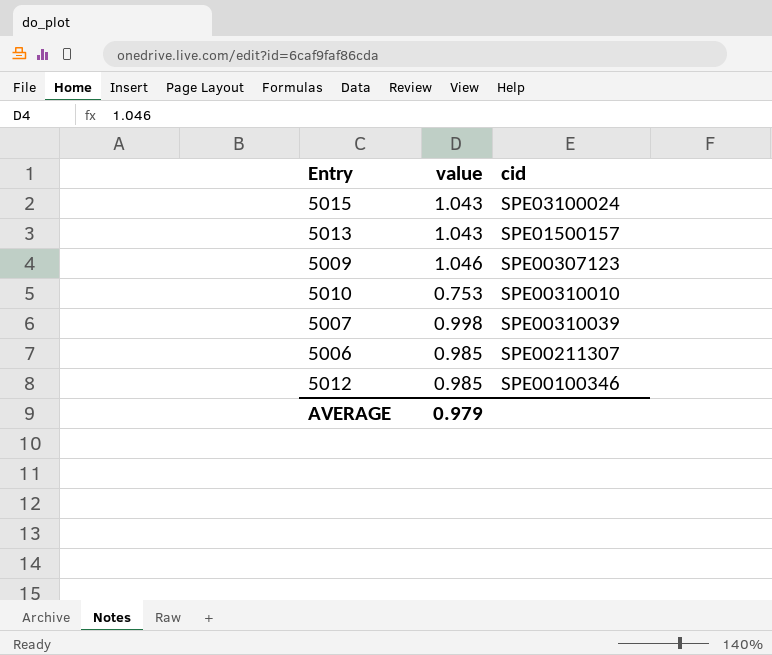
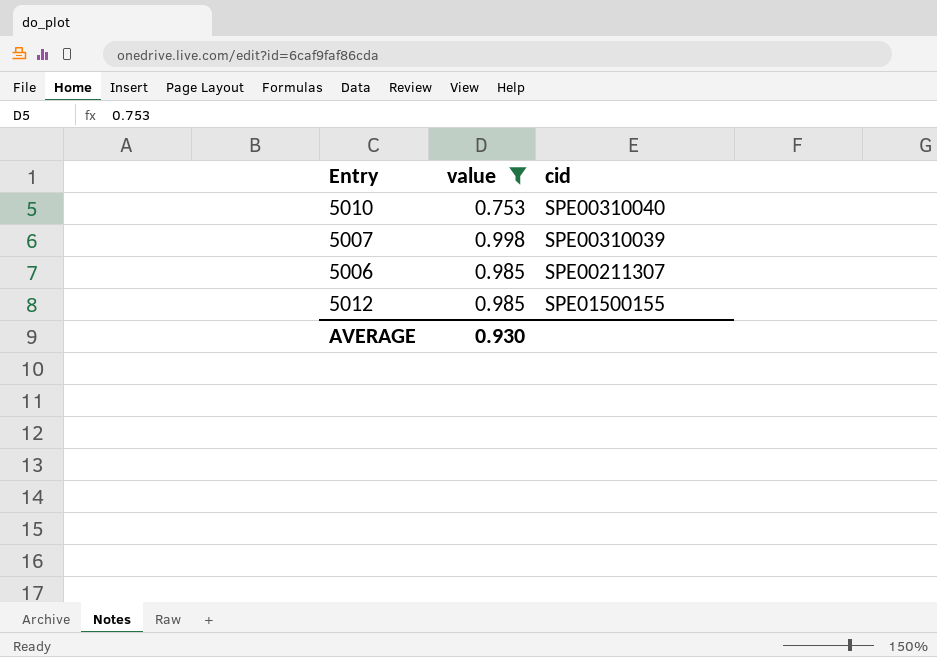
filter: none -> value <= 0.998
5010 | cid: SPE00310010 -> SPE00310040
5012 | cid: SPE00100346 -> SPE01500155
AVERAGE | value: 0.979 -> 0.930

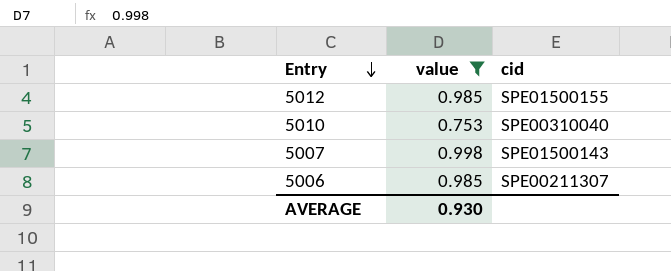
row order: none -> Entry descending
5007 | cid: SPE00310039 -> SPE01500143

